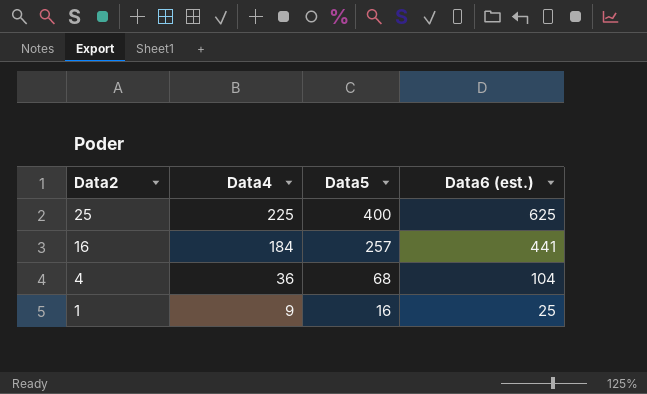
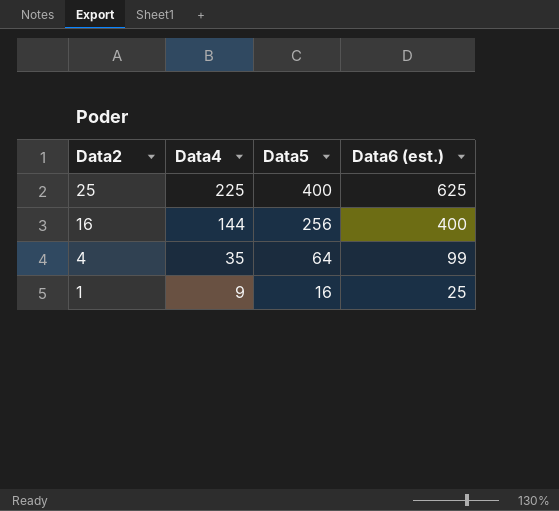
16 | Data4: 184 -> 144
16 | Data5: 257 -> 256
16 | Data6 (est.): 441 -> 400
4 | Data4: 36 -> 35
4 | Data5: 68 -> 64
4 | Data6 (est.): 104 -> 99

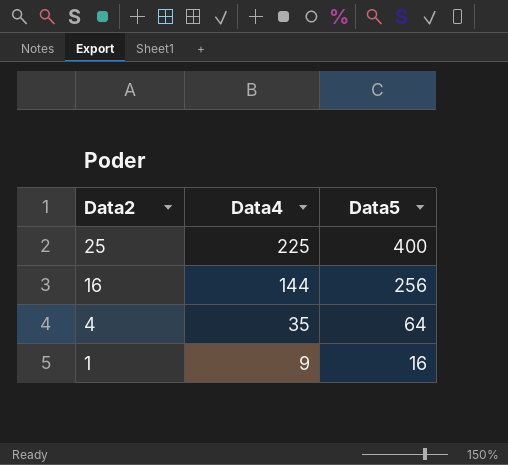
column Data6 (est.) | formula: [Data4] + [Data5] -> none

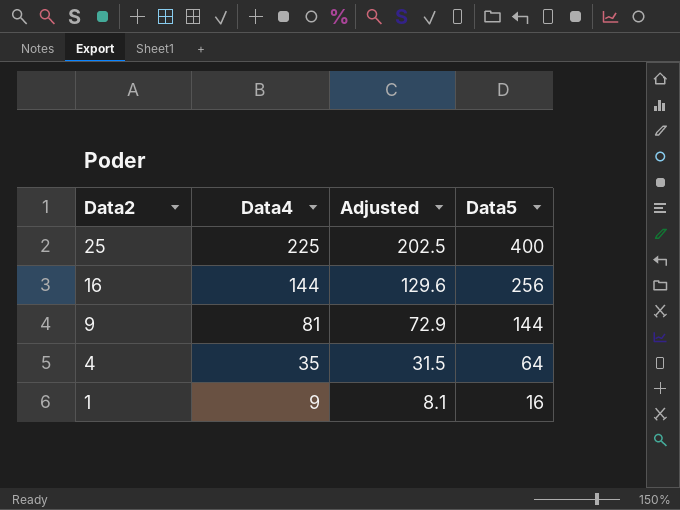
column Adjusted | formula: none -> [Data4] * 0.9
row 9: none -> 81 | 72.9 | 144

